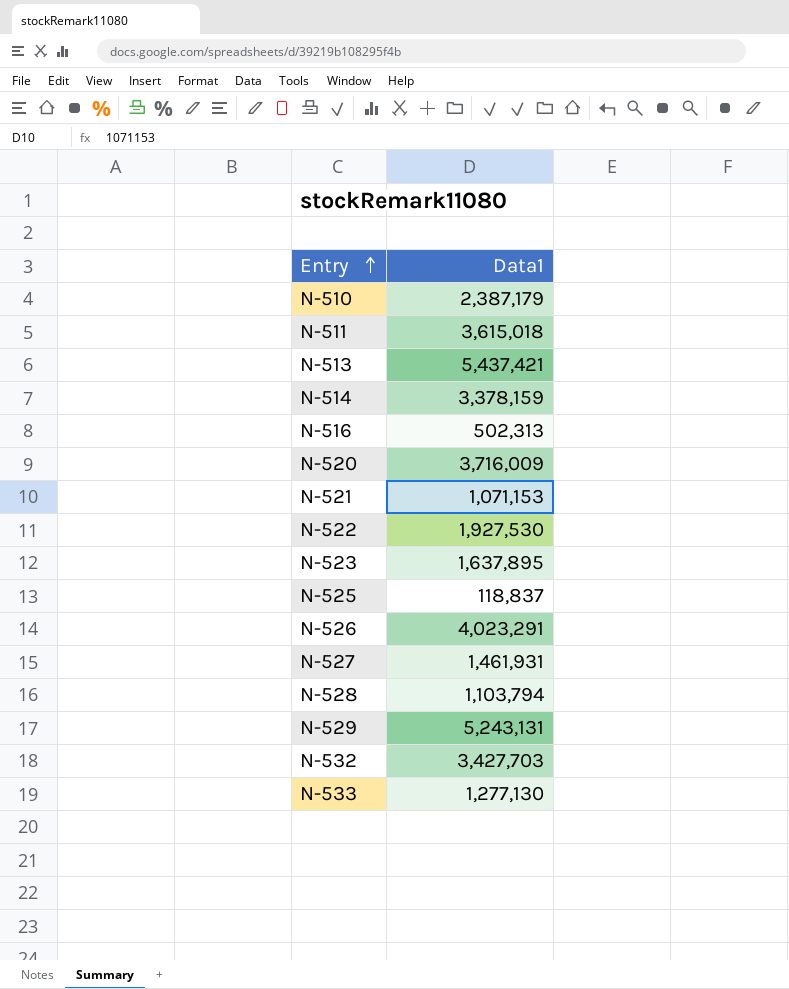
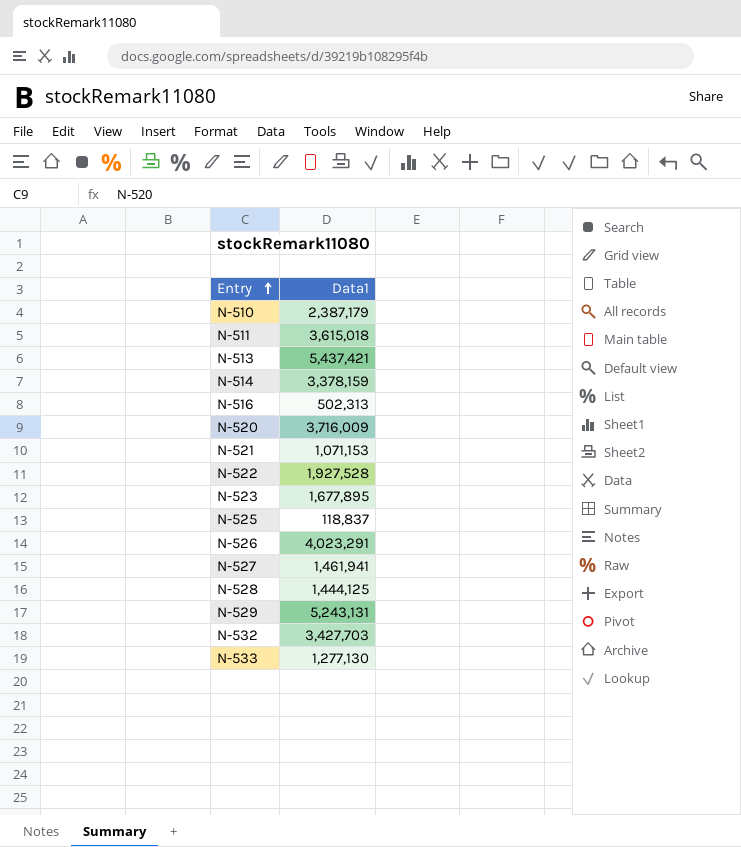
N-522 | Data1: 1,927,530 -> 1,927,528
N-523 | Data1: 1,637,895 -> 1,677,895
N-527 | Data1: 1,461,931 -> 1,461,941
N-528 | Data1: 1,103,794 -> 1,444,125

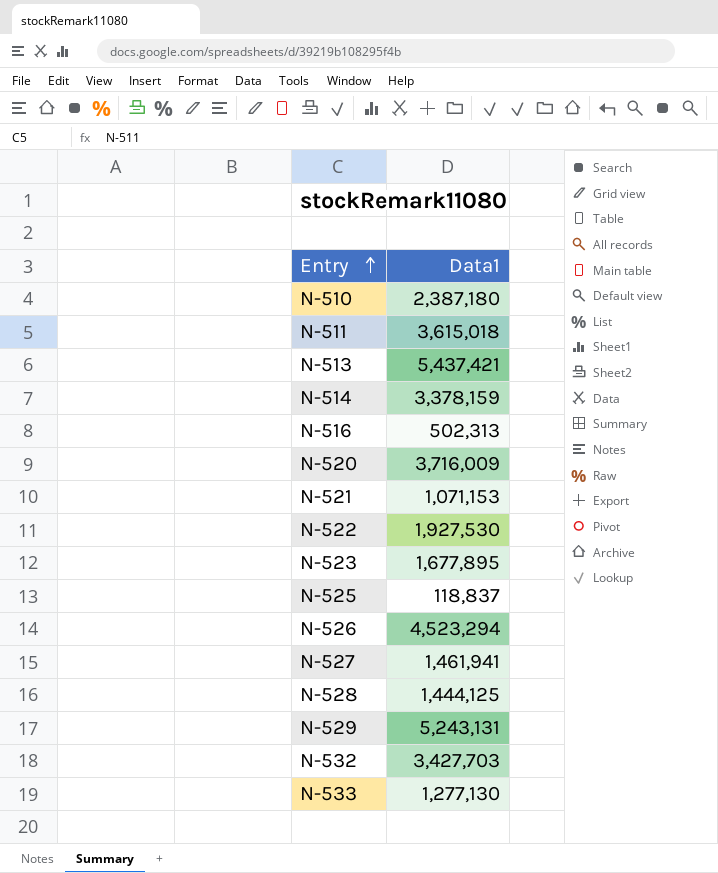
N-510 | Data1: 2,387,179 -> 2,387,180
N-522 | Data1: 1,927,528 -> 1,927,530
N-526 | Data1: 4,023,291 -> 4,523,294

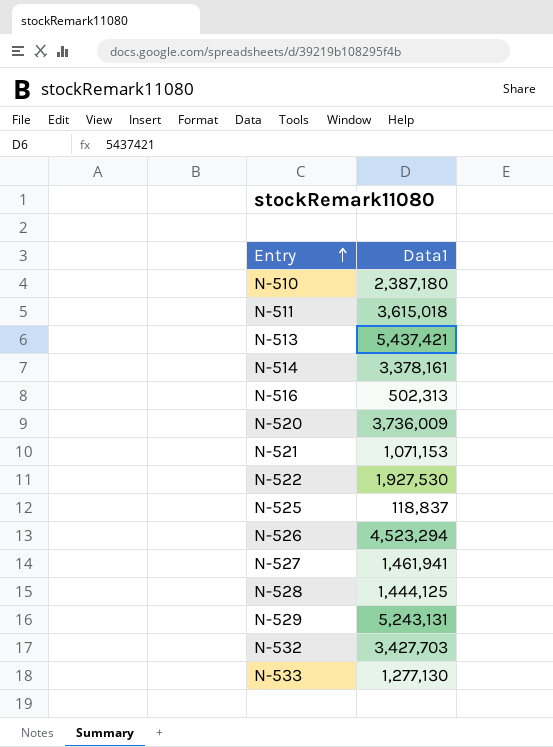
row N-523: 1,677,895 -> none
N-514 | Data1: 3,378,159 -> 3,378,161
N-520 | Data1: 3,716,009 -> 3,736,009

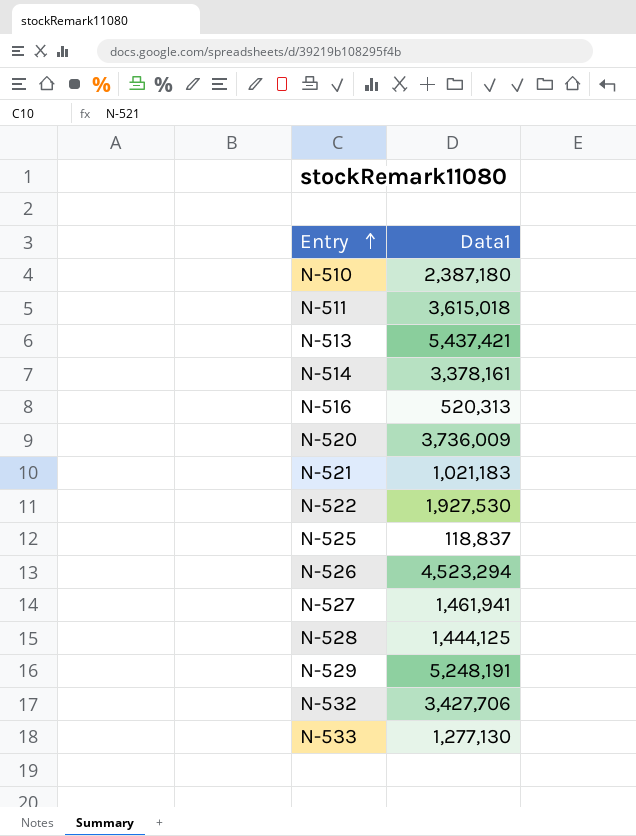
N-516 | Data1: 502,313 -> 520,313
N-521 | Data1: 1,071,153 -> 1,021,183
N-529 | Data1: 5,243,131 -> 5,248,191
N-532 | Data1: 3,427,703 -> 3,427,706

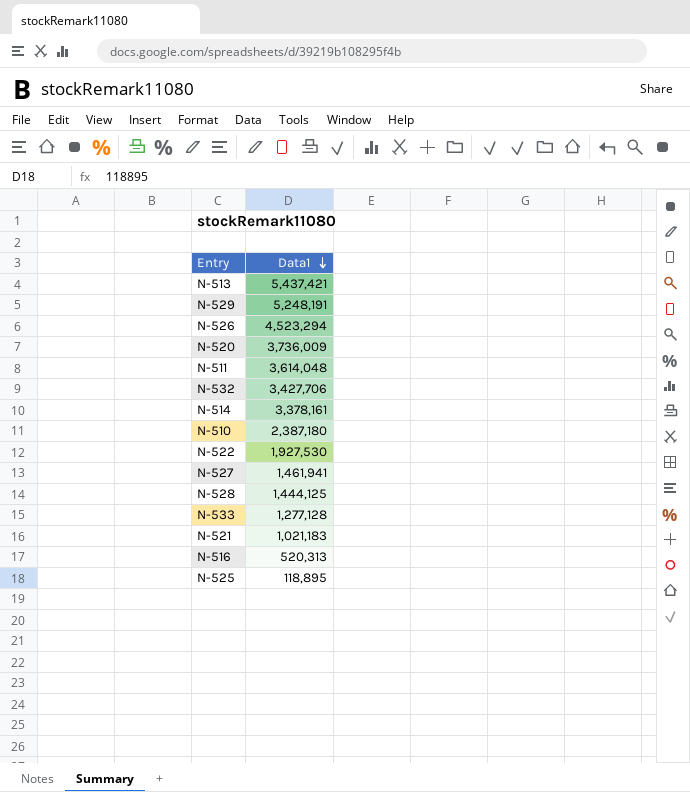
row order: Entry ascending -> Data1 descending
N-511 | Data1: 3,615,018 -> 3,614,048
N-533 | Data1: 1,277,130 -> 1,277,128
N-525 | Data1: 118,837 -> 118,895

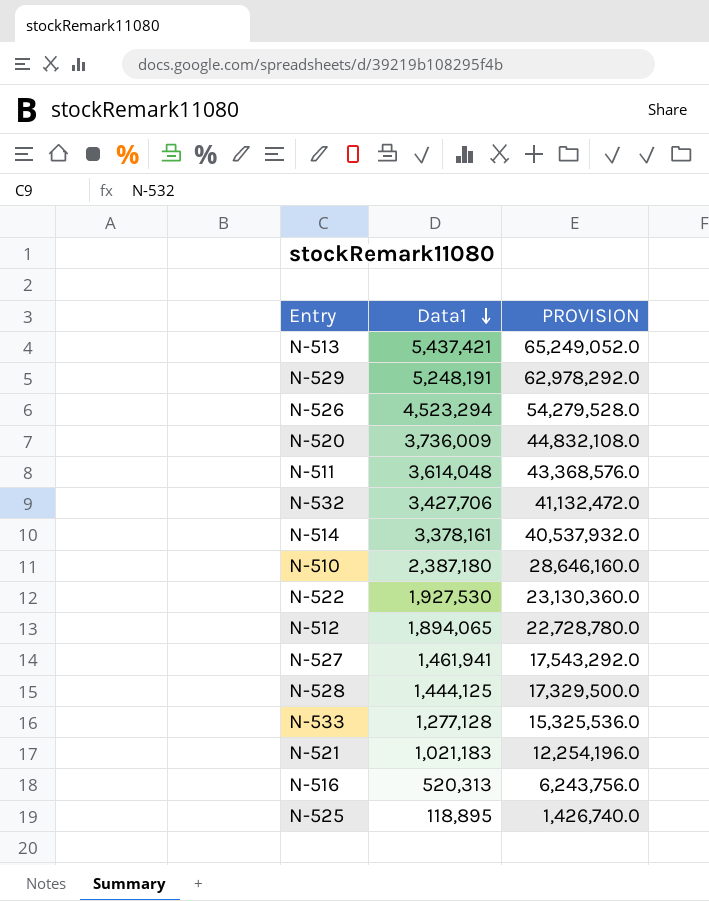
column PROVISION | formula: none -> [Data1] * 12
row N-512: none -> 1,894,065 | 22,728,780.0

